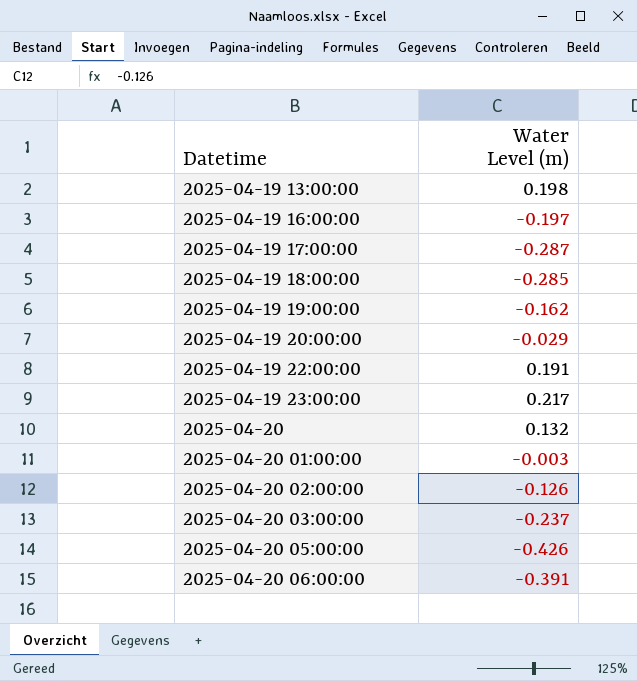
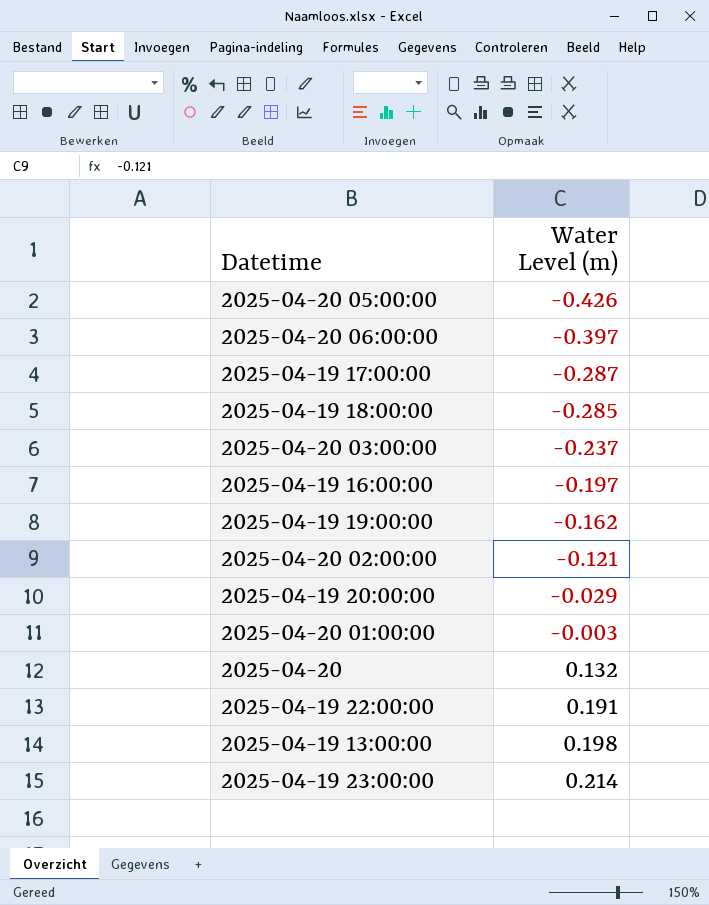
row order: Datetime ascending -> Water Level (m) ascending
2025-04-20 06:00:00 | Water Level (m): -0.391 -> -0.397
2025-04-20 02:00:00 | Water Level (m): -0.126 -> -0.121
2025-04-19 23:00:00 | Water Level (m): 0.217 -> 0.214

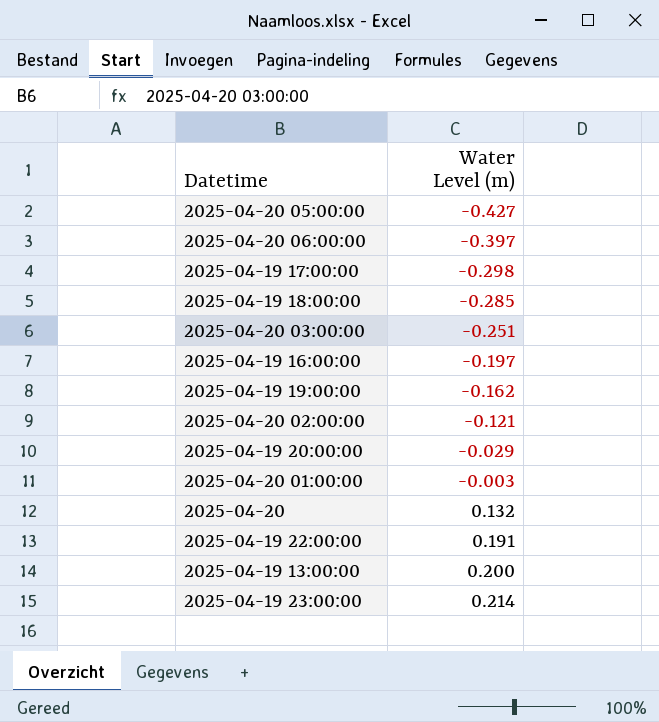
2025-04-20 05:00:00 | Water Level (m): -0.426 -> -0.427
2025-04-19 17:00:00 | Water Level (m): -0.287 -> -0.298
2025-04-20 03:00:00 | Water Level (m): -0.237 -> -0.251
2025-04-19 13:00:00 | Water Level (m): 0.198 -> 0.200

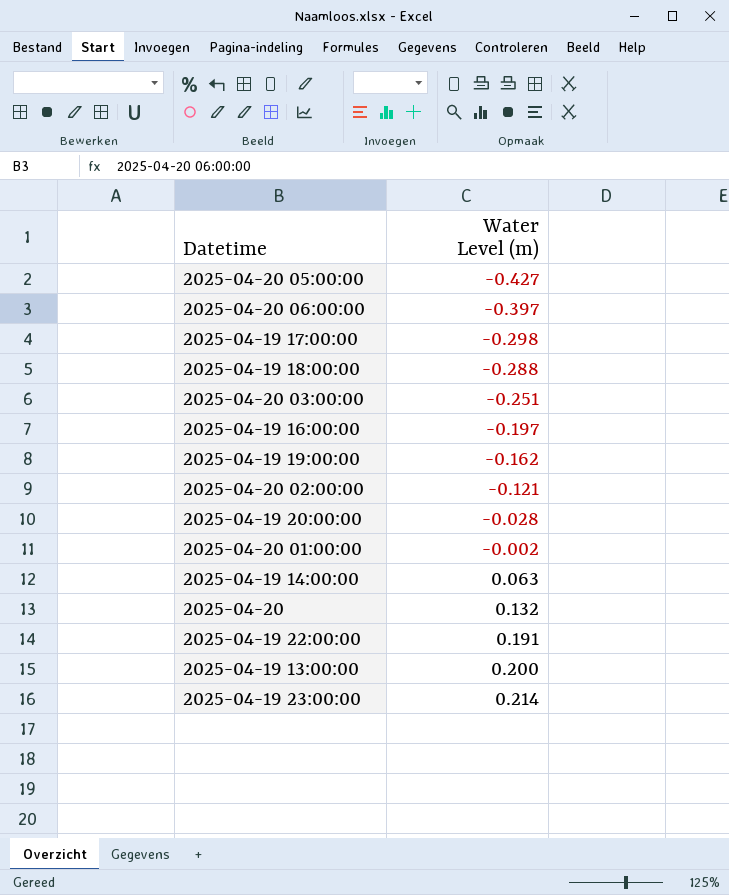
2025-04-19 18:00:00 | Water Level (m): -0.285 -> -0.288
2025-04-19 20:00:00 | Water Level (m): -0.029 -> -0.028
2025-04-20 01:00:00 | Water Level (m): -0.003 -> -0.002
row 2025-04-19 14:00:00: none -> 0.063

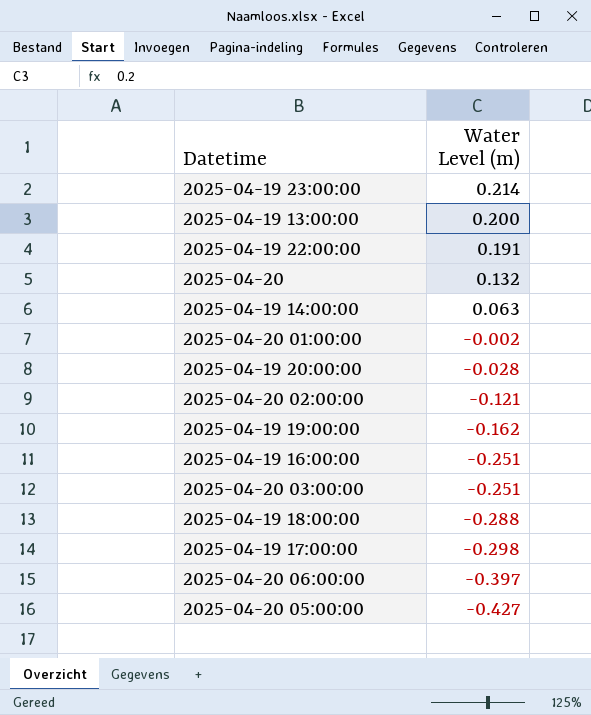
row order: Water Level (m) ascending -> Water Level (m) descending
2025-04-19 16:00:00 | Water Level (m): -0.197 -> -0.251

